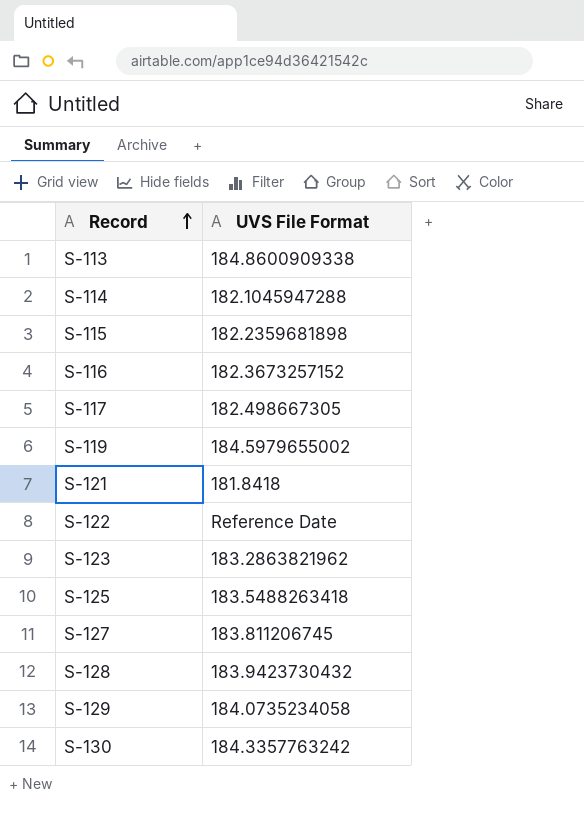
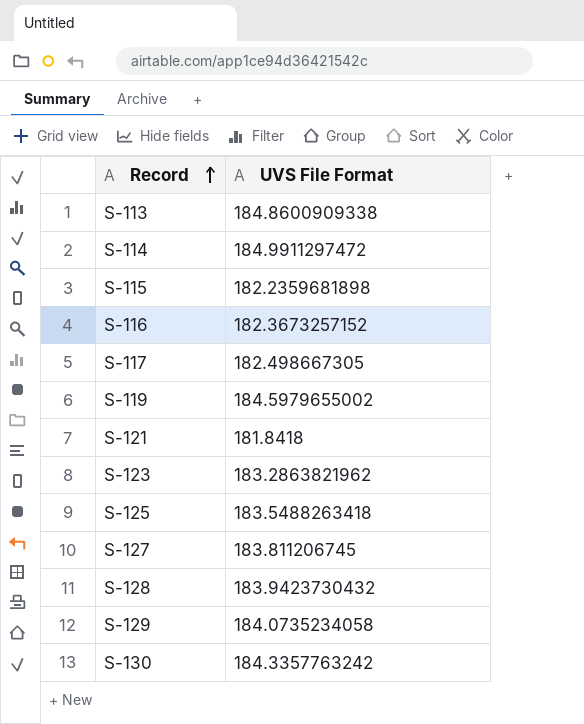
row S-122: Reference Date -> none
S-114 | UVS File Format: 182.1045947288 -> 184.9911297472

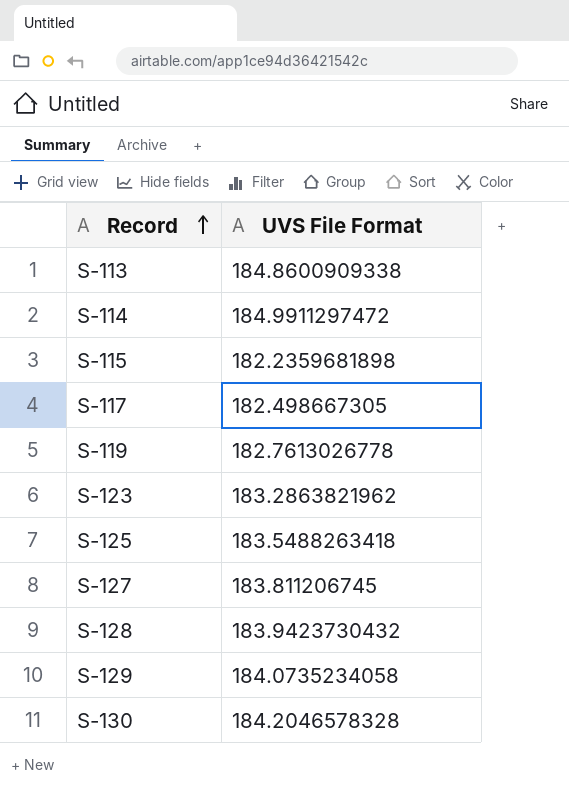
row S-116: 182.3673257152 -> none
row S-121: 181.8418 -> none
S-119 | UVS File Format: 184.5979655002 -> 182.7613026778
S-130 | UVS File Format: 184.3357763242 -> 184.2046578328

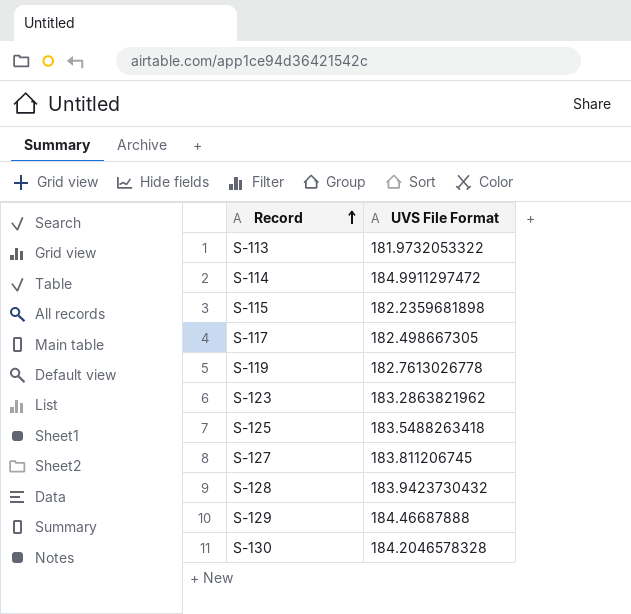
S-113 | UVS File Format: 184.8600909338 -> 181.9732053322
S-129 | UVS File Format: 184.0735234058 -> 184.46687888

